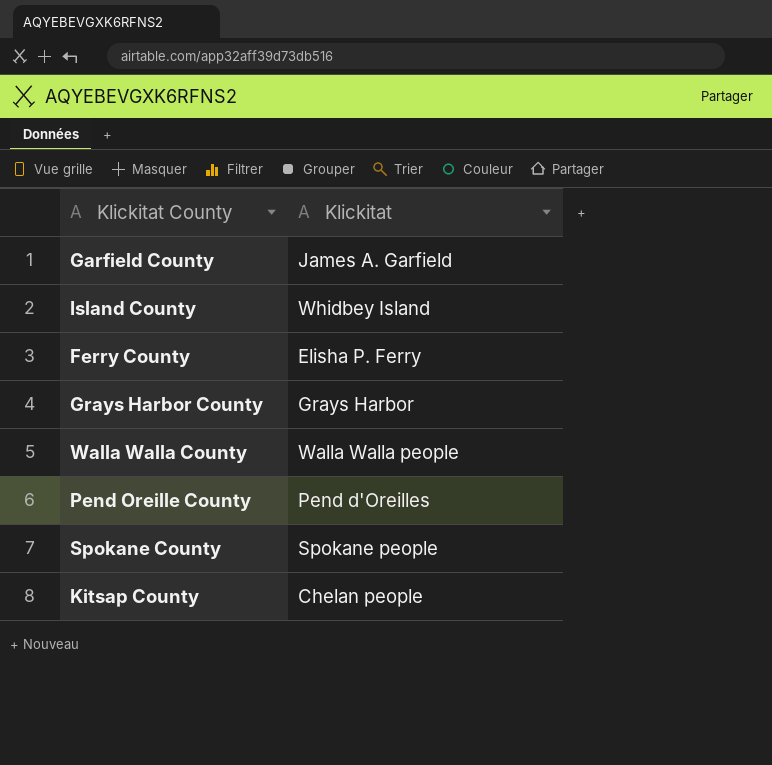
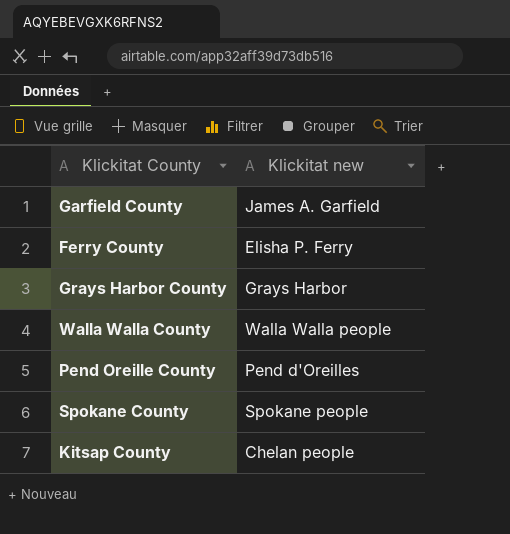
column name: Klickitat -> Klickitat new
row Island County: Whidbey Island -> none

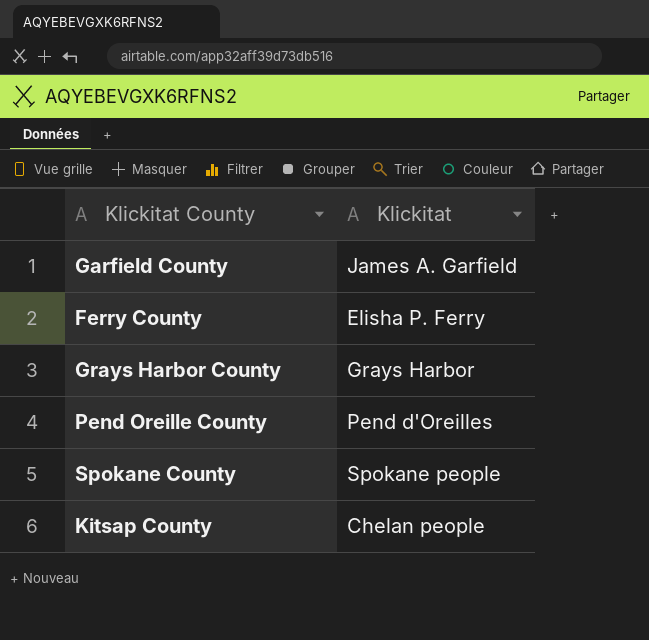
column name: Klickitat new -> Klickitat
row Walla Walla County: Walla Walla people -> none

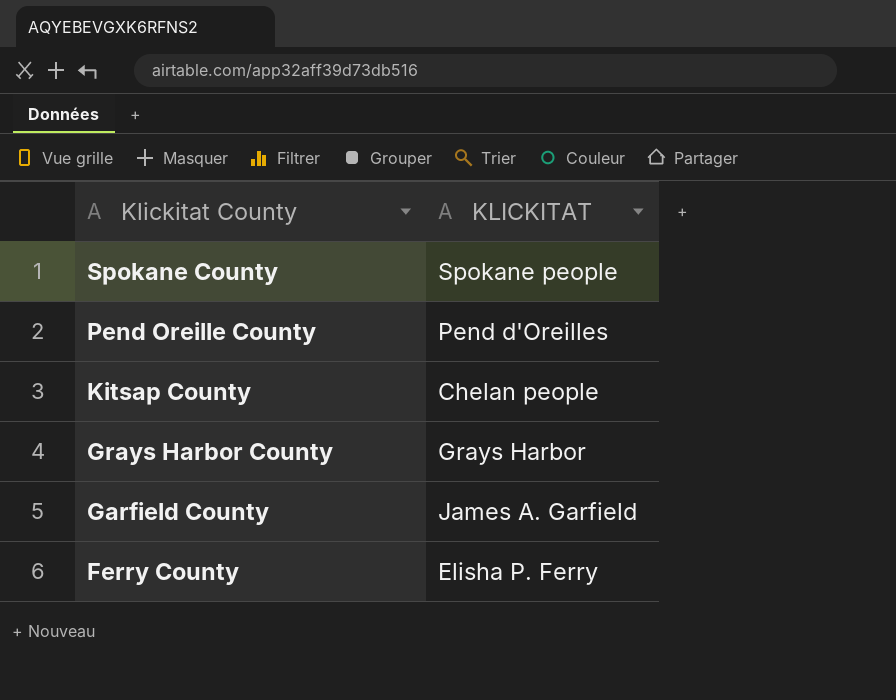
row order: none -> Klickitat County descending
column name: Klickitat -> KLICKITAT

